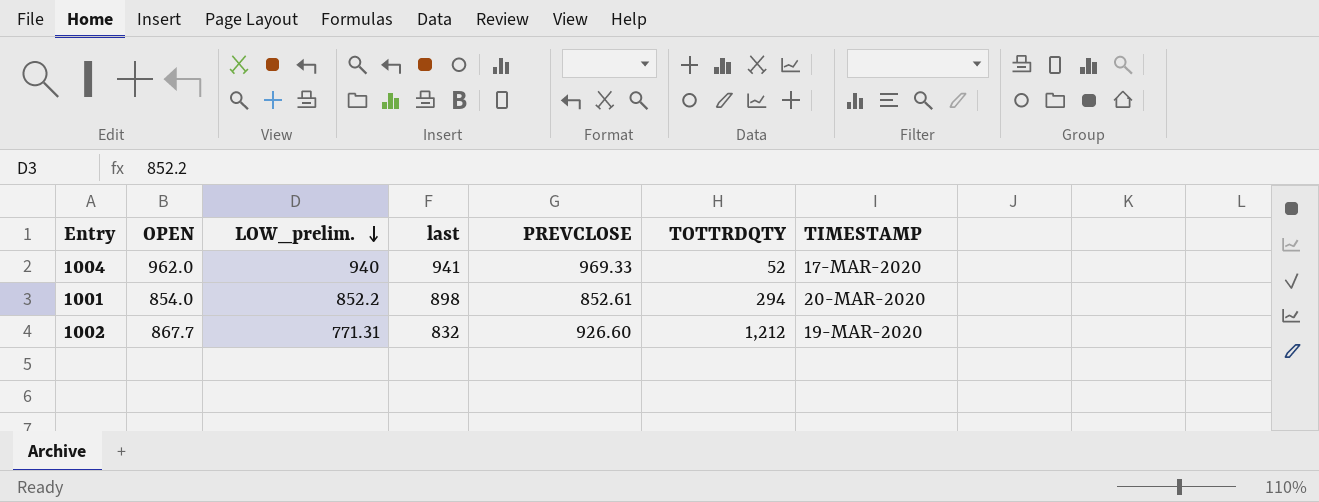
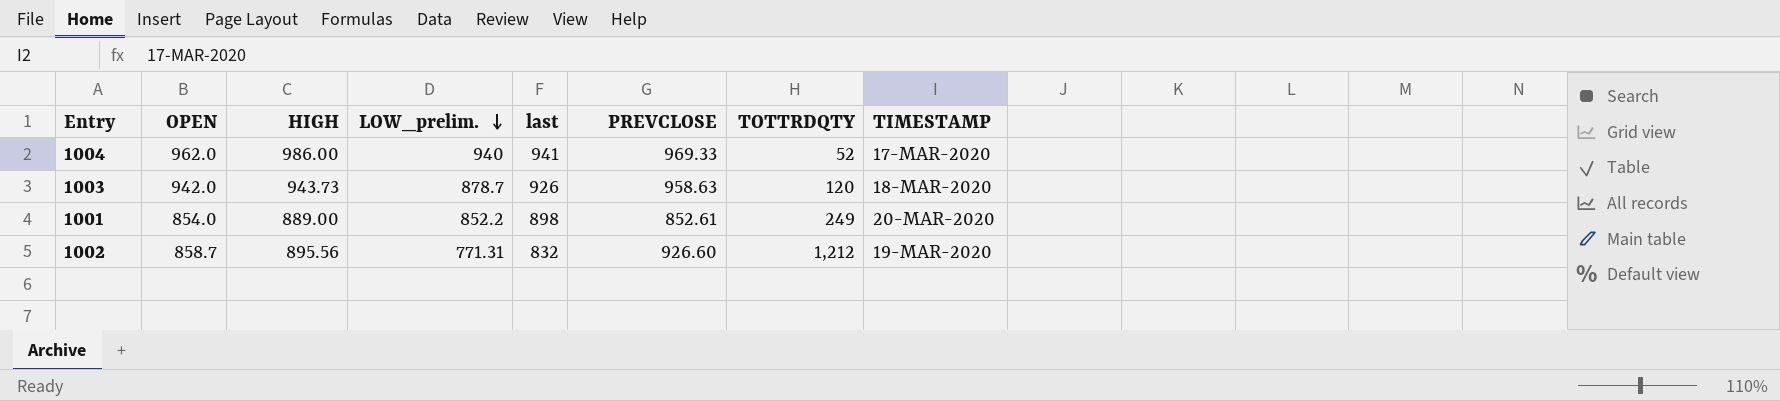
column HIGH | position: none -> 3
row 1003: none -> 942.0 | 943.73 | 878.7 | 926 | 958.63 | 120 | 18-MAR-2020
1001 | TOTTRDQTY: 294 -> 249
1002 | OPEN: 867.7 -> 858.7

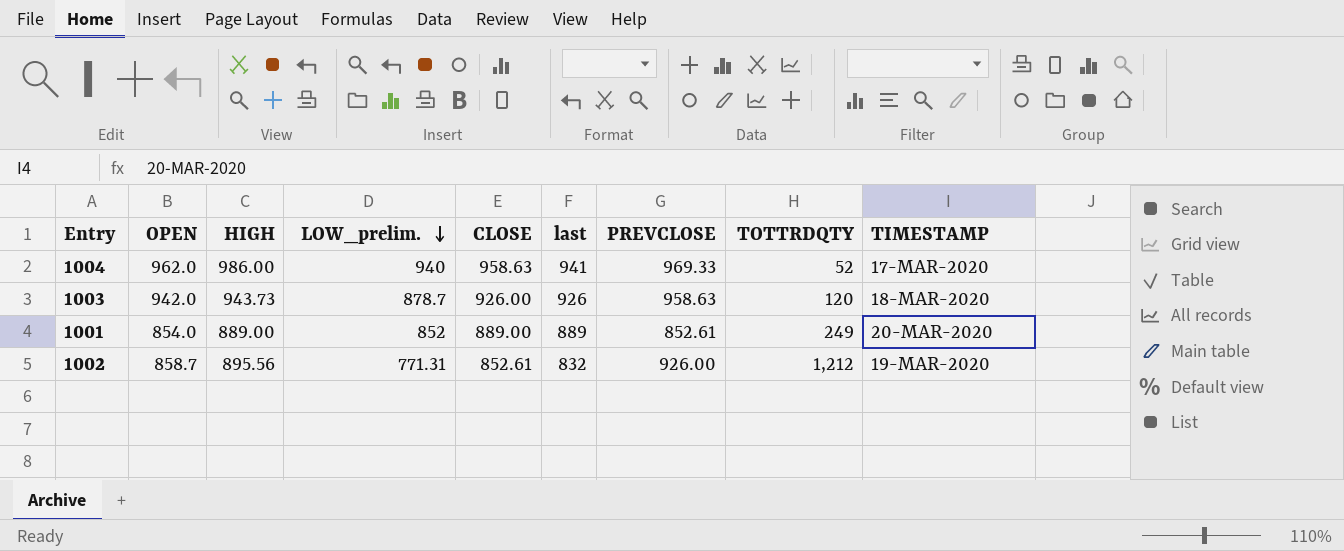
column CLOSE | position: none -> 5
1001 | LOW_prelim.: 852.2 -> 852
1001 | last: 898 -> 889
1002 | PREVCLOSE: 926.60 -> 926.00

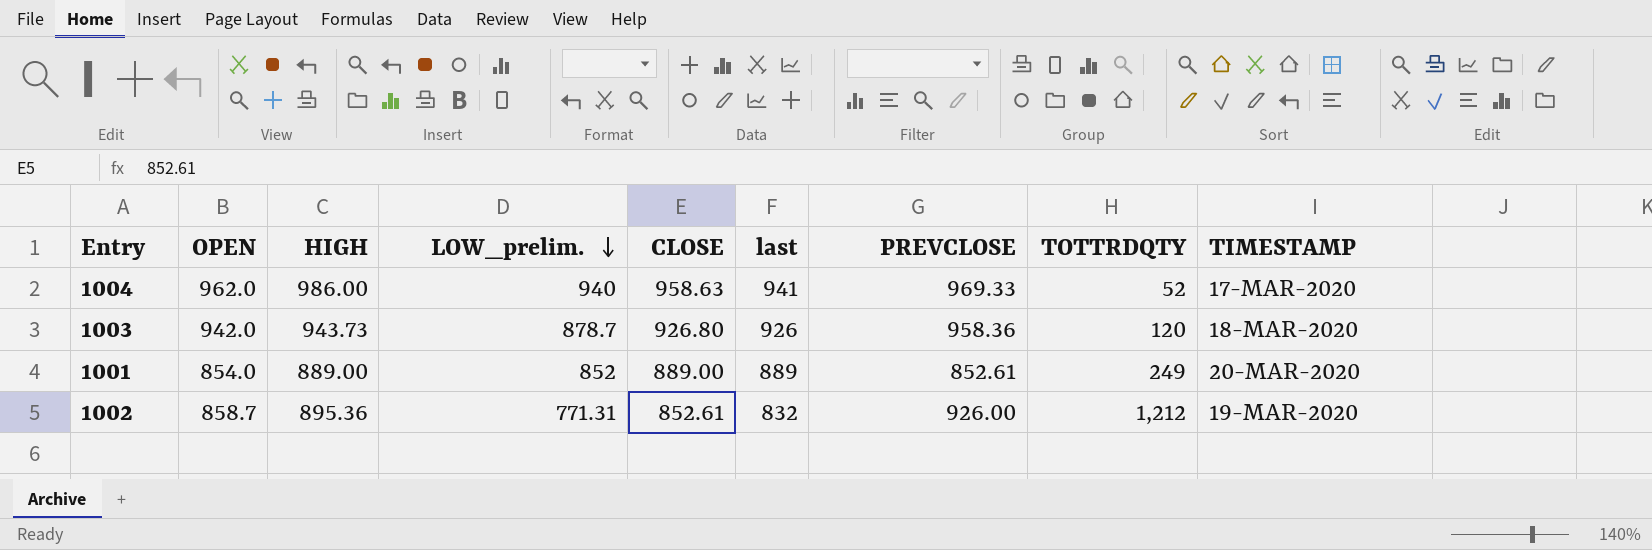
1003 | CLOSE: 926.00 -> 926.80
1003 | PREVCLOSE: 958.63 -> 958.36
1002 | HIGH: 895.56 -> 895.36

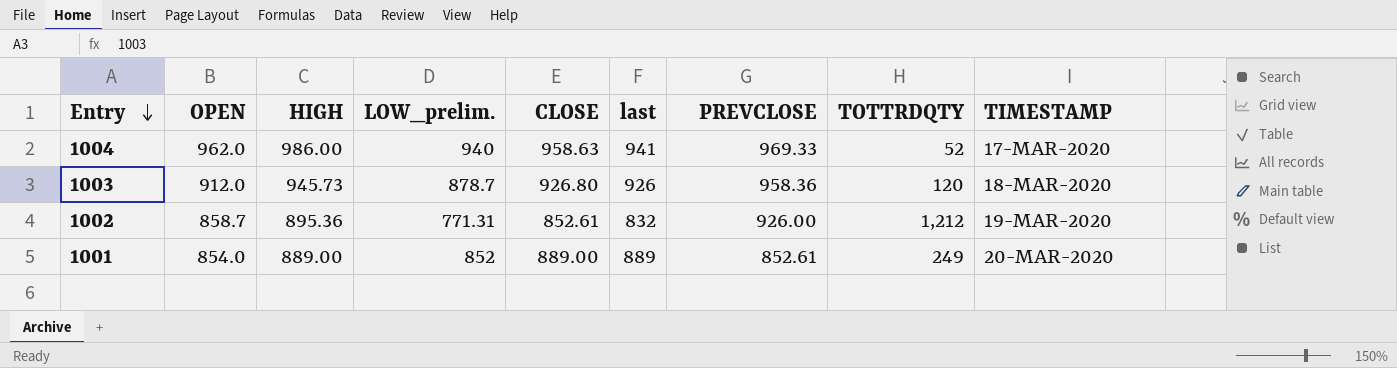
row order: LOW_prelim. descending -> Entry descending
1003 | OPEN: 942.0 -> 912.0
1003 | HIGH: 943.73 -> 945.73

